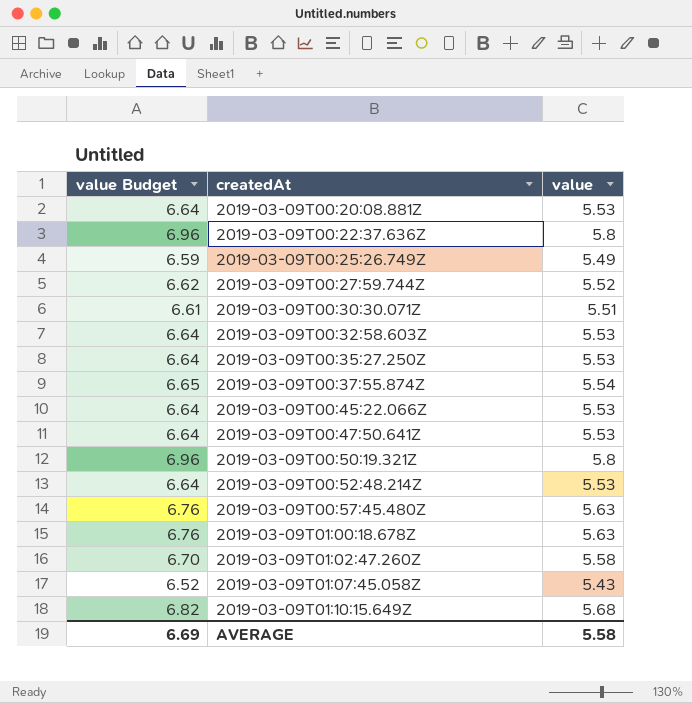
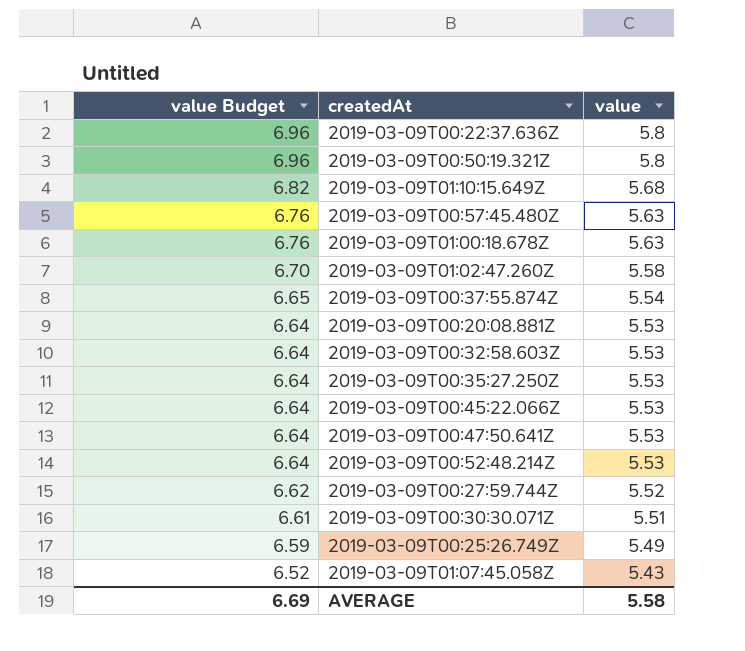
row order: createdAt ascending -> value Budget descending

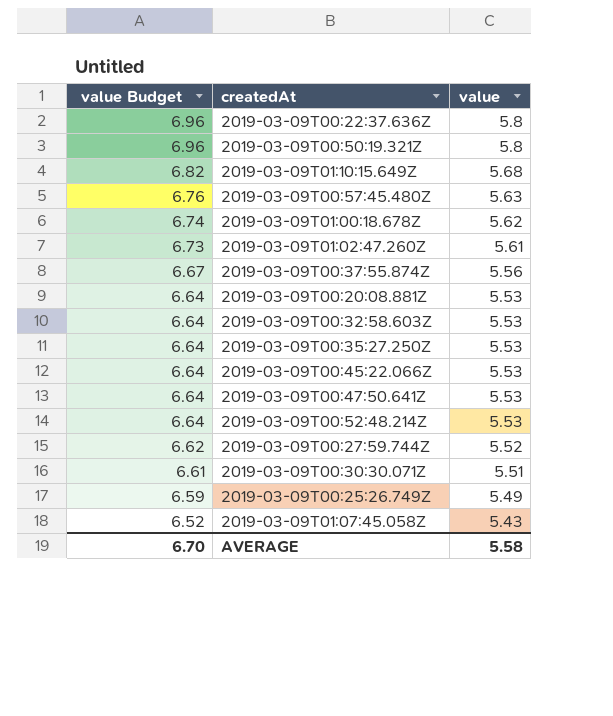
2019-03-09T01:00:18.678Z | value Budget: 6.76 -> 6.74
2019-03-09T01:00:18.678Z | value: 5.63 -> 5.62
2019-03-09T01:02:47.260Z | value Budget: 6.70 -> 6.73
2019-03-09T01:02:47.260Z | value: 5.58 -> 5.61
2019-03-09T00:37:55.874Z | value Budget: 6.65 -> 6.67
2019-03-09T00:37:55.874Z | value: 5.54 -> 5.56
AVERAGE | value Budget: 6.69 -> 6.70

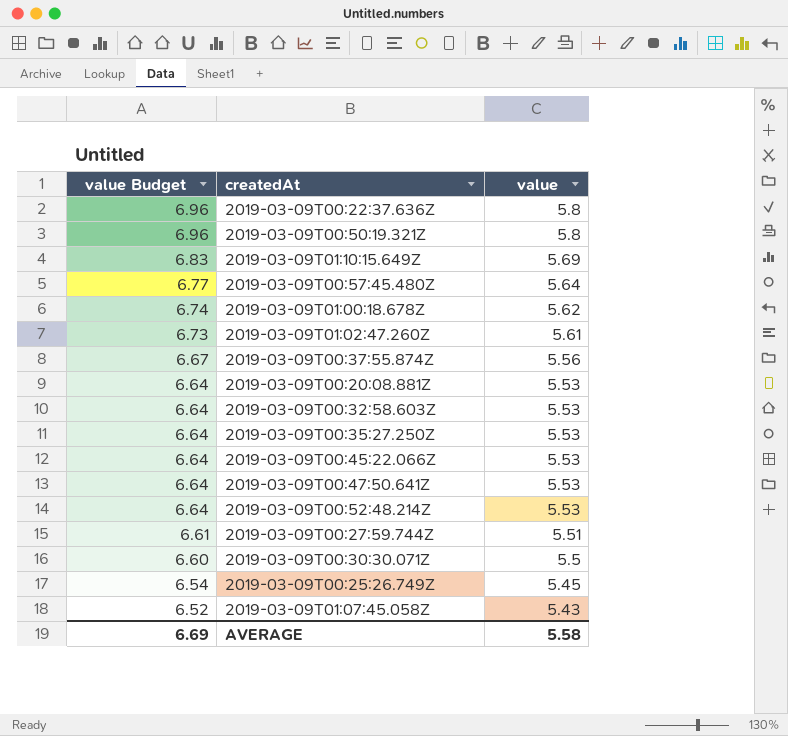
2019-03-09T01:10:15.649Z | value Budget: 6.82 -> 6.83
2019-03-09T01:10:15.649Z | value: 5.68 -> 5.69
2019-03-09T00:57:45.480Z | value Budget: 6.76 -> 6.77
2019-03-09T00:57:45.480Z | value: 5.63 -> 5.64
2019-03-09T00:27:59.744Z | value Budget: 6.62 -> 6.61
2019-03-09T00:27:59.744Z | value: 5.52 -> 5.51
2019-03-09T00:30:30.071Z | value Budget: 6.61 -> 6.60
2019-03-09T00:30:30.071Z | value: 5.51 -> 5.5
2019-03-09T00:25:26.749Z | value Budget: 6.59 -> 6.54
2019-03-09T00:25:26.749Z | value: 5.49 -> 5.45
AVERAGE | value Budget: 6.70 -> 6.69

